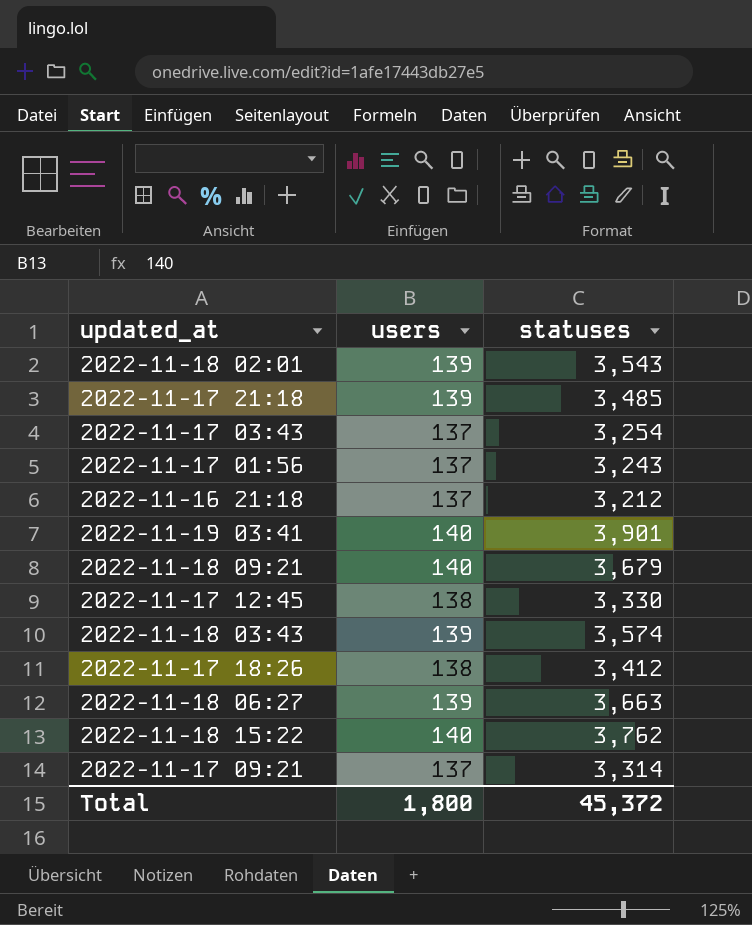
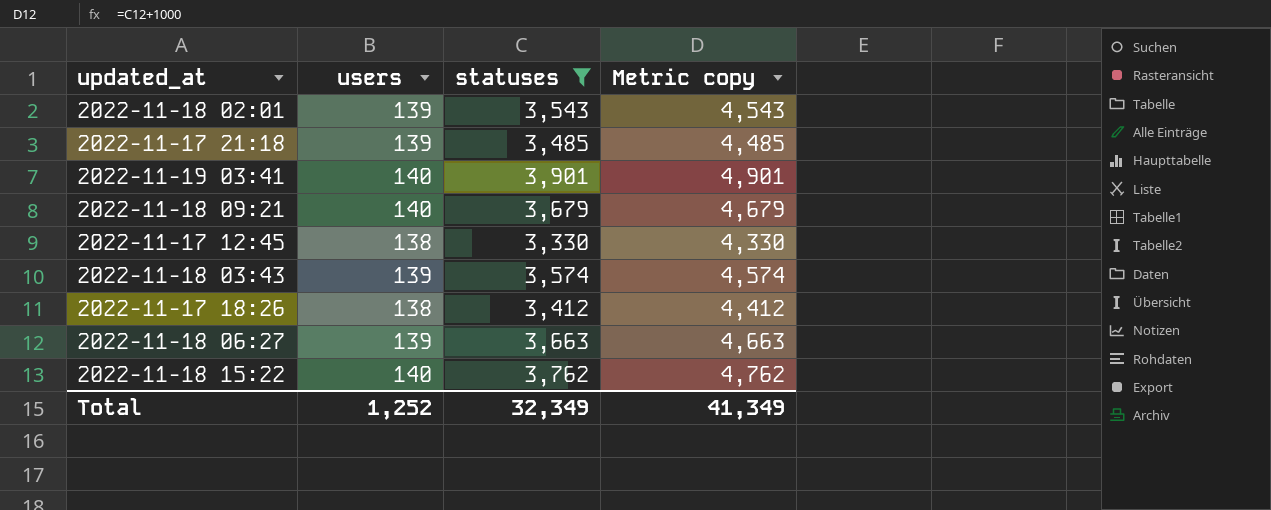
filter: none -> statuses >= 3,330
column Metric copy | formula: none -> [statuses] + 1000
Total | users: 1,800 -> 1,252
Total | statuses: 45,372 -> 32,349

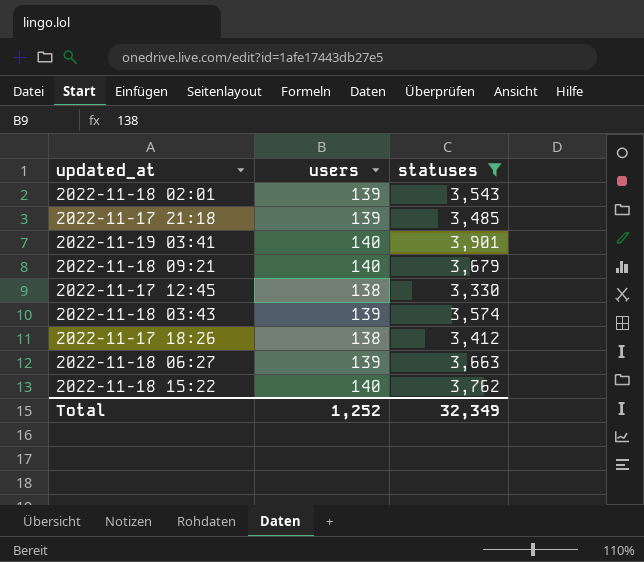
column Metric copy | formula: [statuses] + 1000 -> none

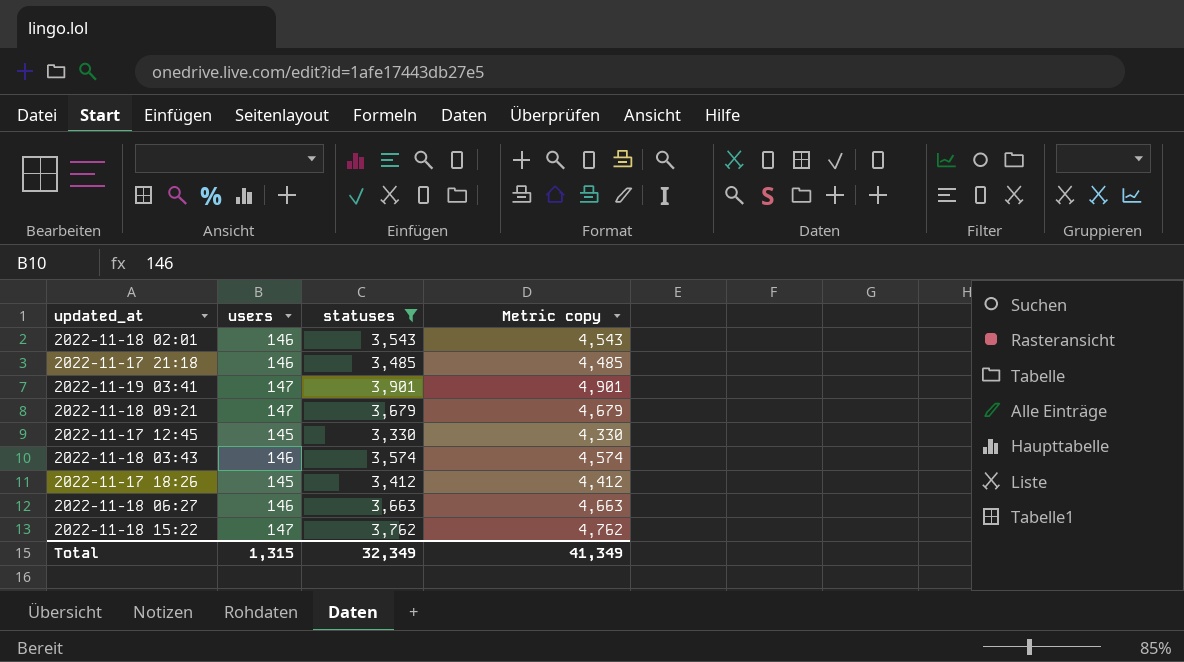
column Metric copy | formula: none -> [statuses] + 1000
2022-11-18 02:01 | users: 139 -> 146
2022-11-17 21:18 | users: 139 -> 146
2022-11-19 03:41 | users: 140 -> 147
2022-11-18 09:21 | users: 140 -> 147
2022-11-17 12:45 | users: 138 -> 145
2022-11-18 03:43 | users: 139 -> 146
2022-11-17 18:26 | users: 138 -> 145
2022-11-18 06:27 | users: 139 -> 146
2022-11-18 15:22 | users: 140 -> 147
Total | users: 1,252 -> 1,315

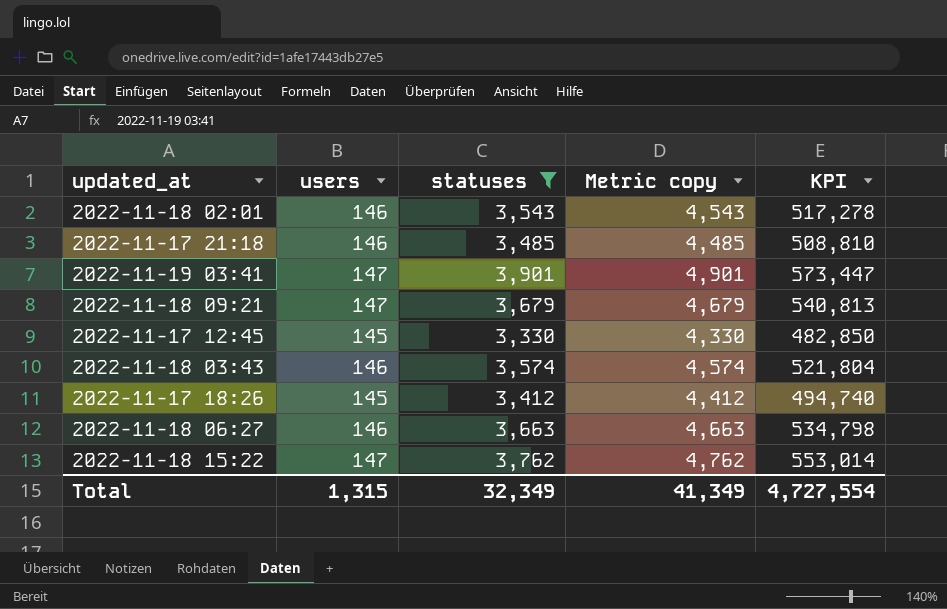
column KPI | formula: none -> [users] * [statuses]

